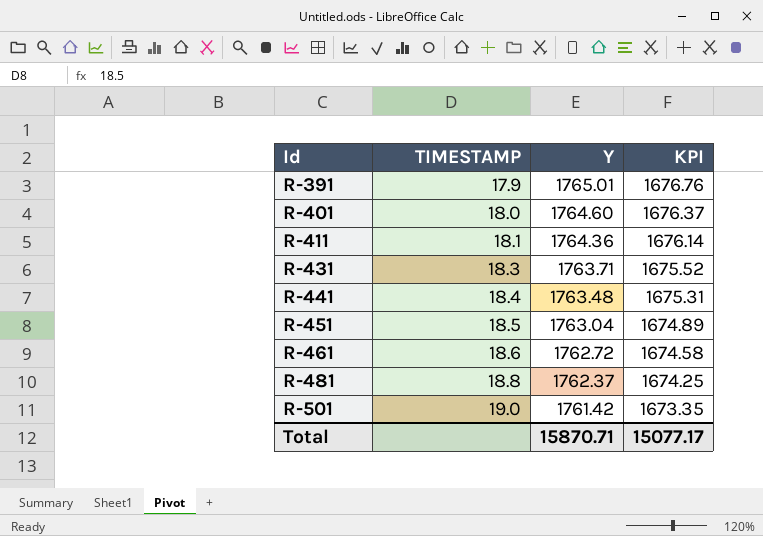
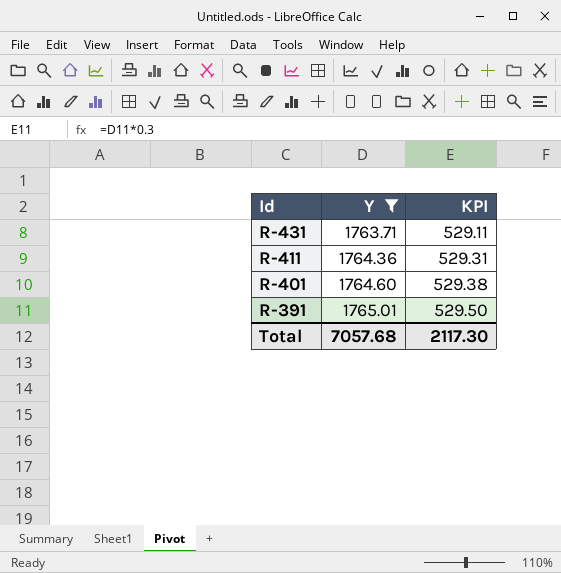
filter: none -> Y >= 1763.71
row order: Id ascending -> Id descending
column TIMESTAMP | position: 2 -> none
column KPI | formula: [Y] * 0.95 -> [Y] * 0.3
Total | Y: 15870.71 -> 7057.68
Total | KPI: 15077.17 -> 2117.30

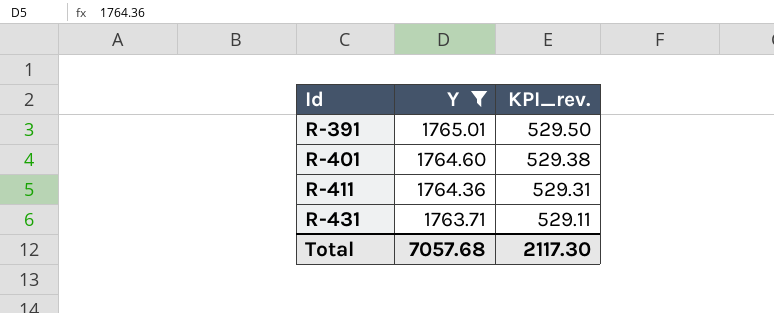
row order: Id descending -> Id ascending
column name: KPI -> KPI_rev.

